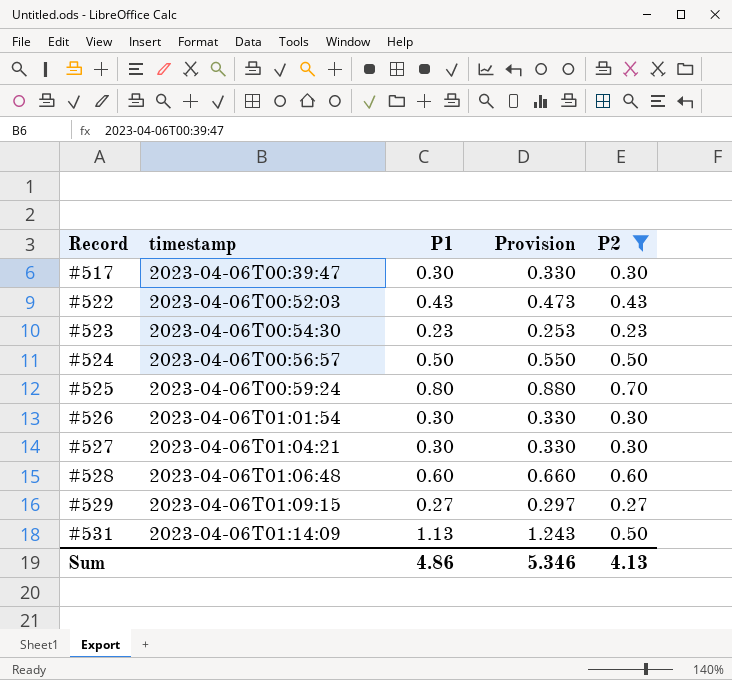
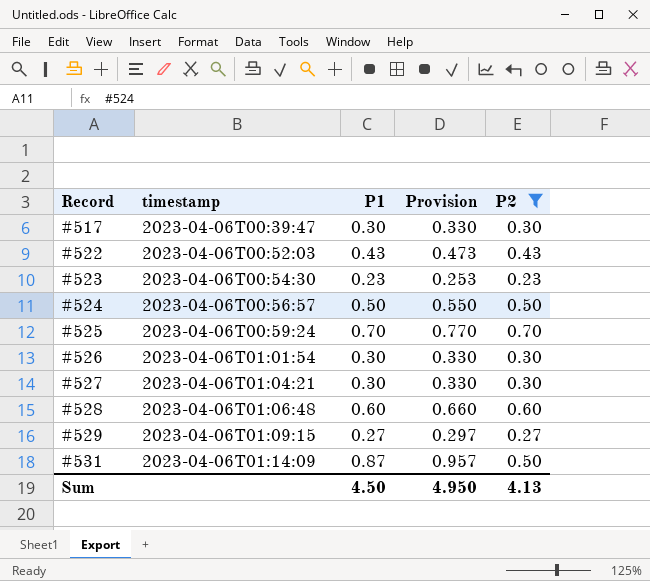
#525 | P1: 0.80 -> 0.70
#525 | Provision: 0.880 -> 0.770
#531 | P1: 1.13 -> 0.87
#531 | Provision: 1.243 -> 0.957
Sum | P1: 4.86 -> 4.50
Sum | Provision: 5.346 -> 4.950

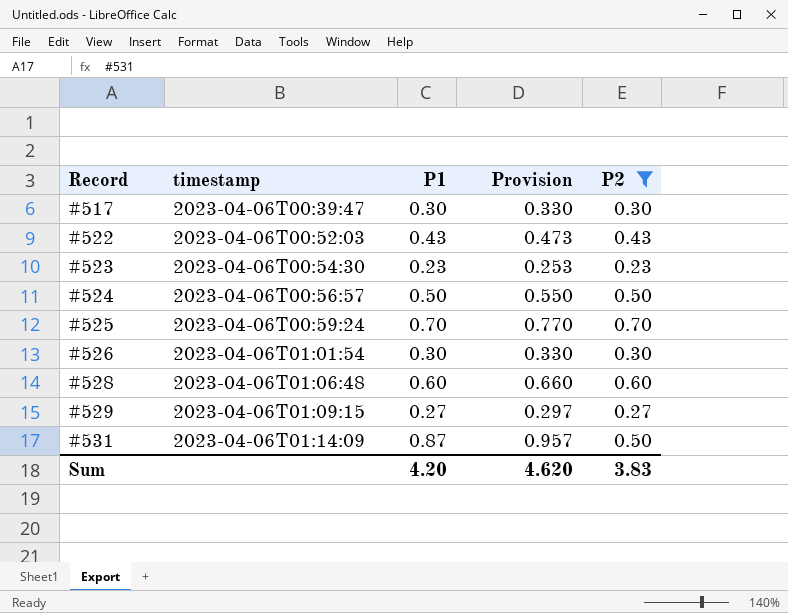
row #527: 2023-04-06T01:04:21 | 0.30 | 0.330 | 0.30 -> none
Sum | P1: 4.50 -> 4.20
Sum | Provision: 4.950 -> 4.620
Sum | P2: 4.13 -> 3.83

